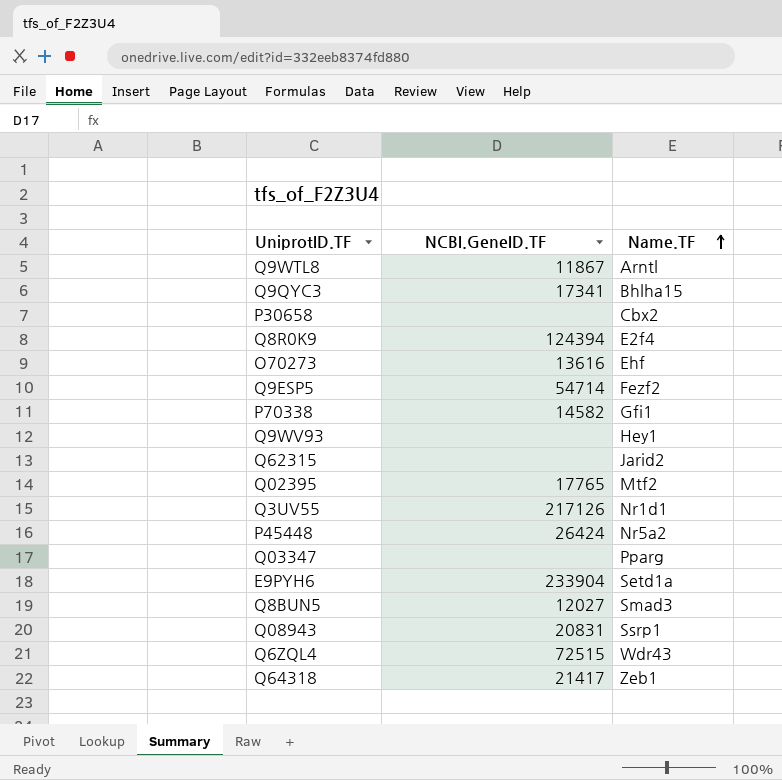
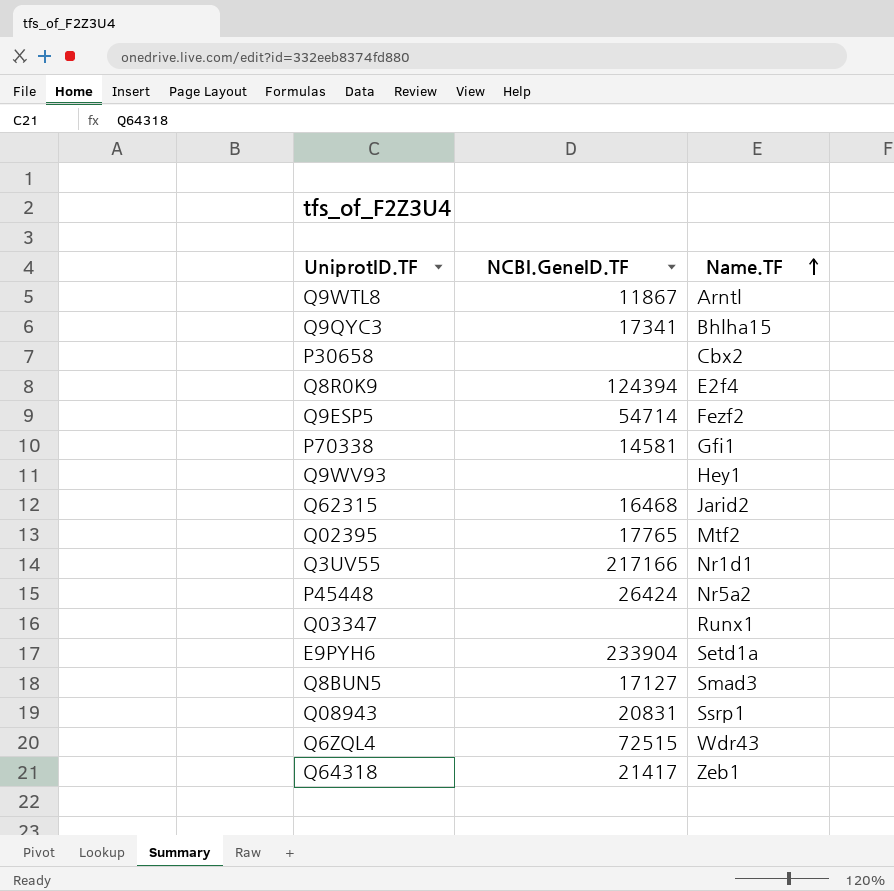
row O70273: 13616 | Ehf -> none
P70338 | NCBI.GeneID.TF: 14582 -> 14581
Q62315 | NCBI.GeneID.TF: none -> 16468
Q3UV55 | NCBI.GeneID.TF: 217126 -> 217166
Q03347 | Name.TF: Pparg -> Runx1
Q8BUN5 | NCBI.GeneID.TF: 12027 -> 17127

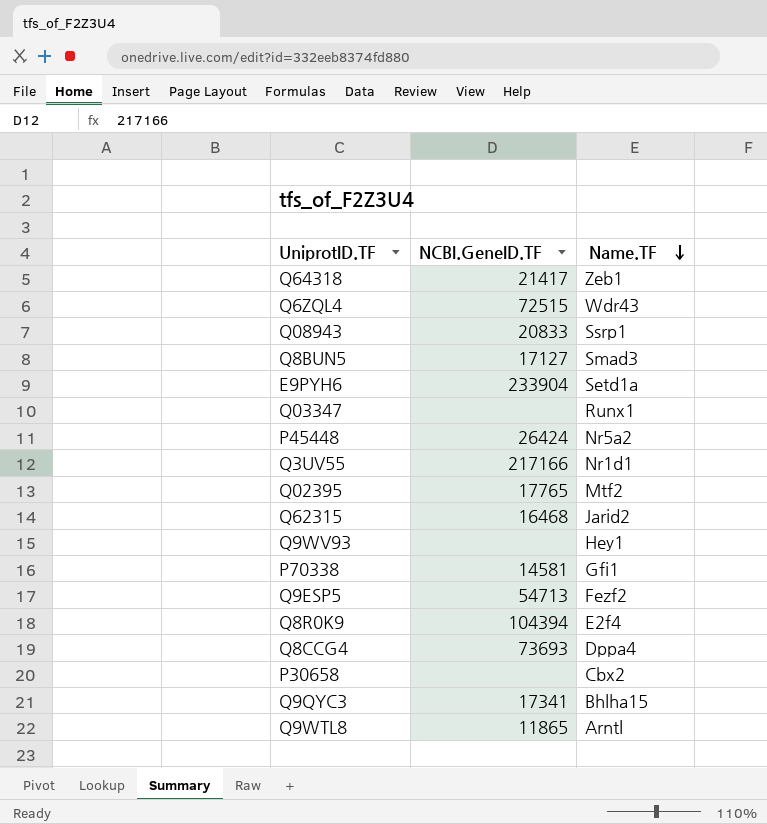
row order: Name.TF ascending -> Name.TF descending
Q08943 | NCBI.GeneID.TF: 20831 -> 20833
Q9ESP5 | NCBI.GeneID.TF: 54714 -> 54713
Q8R0K9 | NCBI.GeneID.TF: 124394 -> 104394
row Q8CCG4: none -> 73693 | Dppa4
Q9WTL8 | NCBI.GeneID.TF: 11867 -> 11865

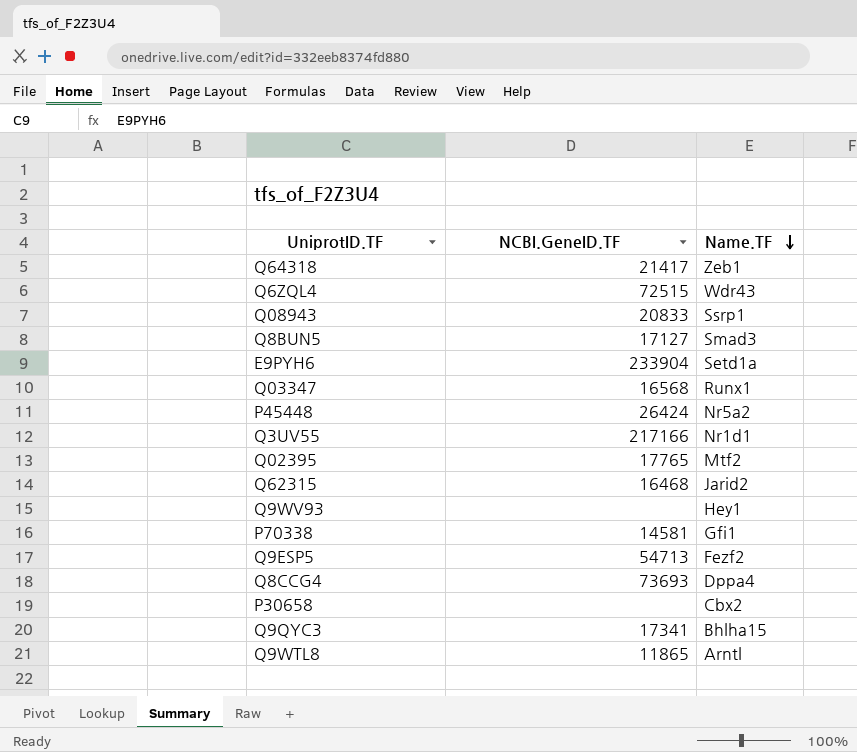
row Q8R0K9: 104394 | E2f4 -> none
Q03347 | NCBI.GeneID.TF: none -> 16568

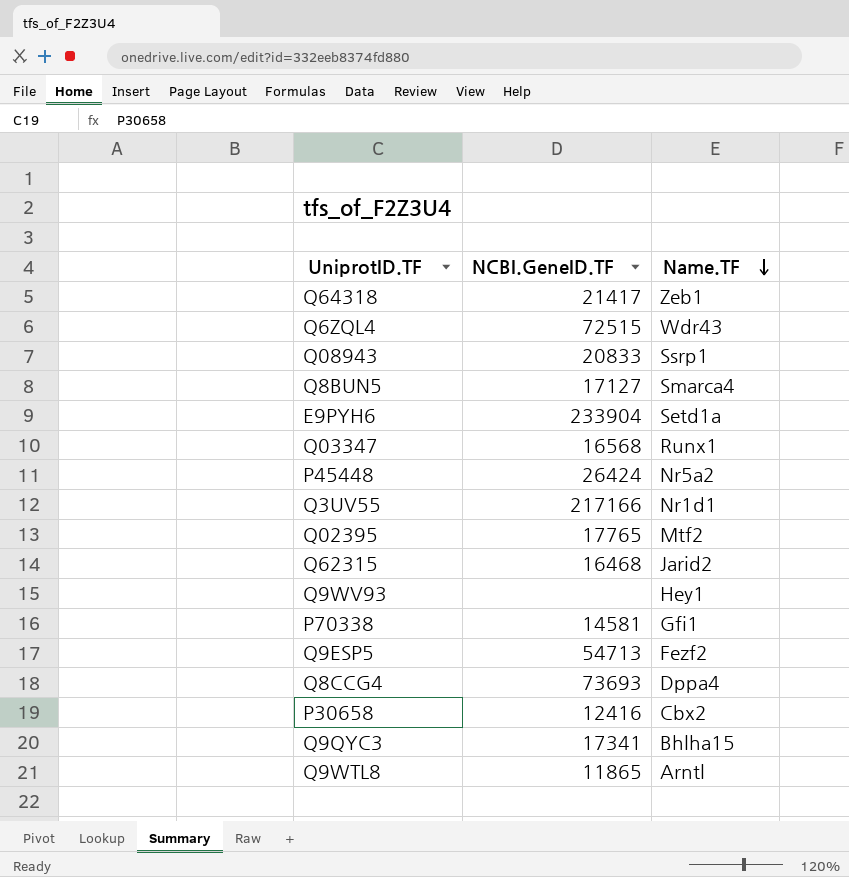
Q8BUN5 | Name.TF: Smad3 -> Smarca4
P30658 | NCBI.GeneID.TF: none -> 12416

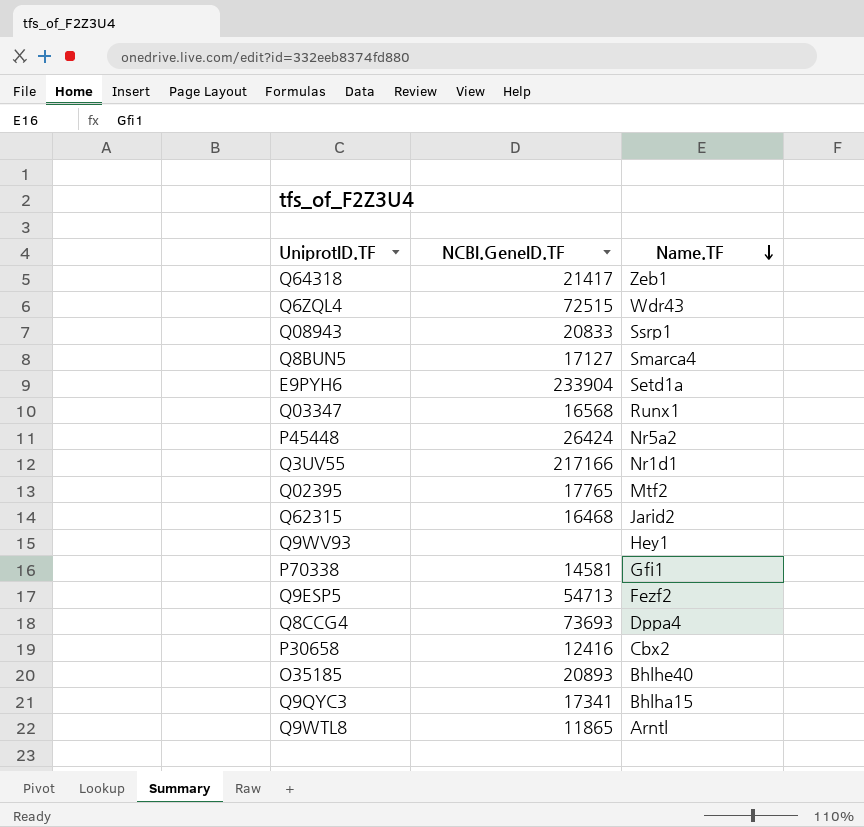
row O35185: none -> 20893 | Bhlhe40

